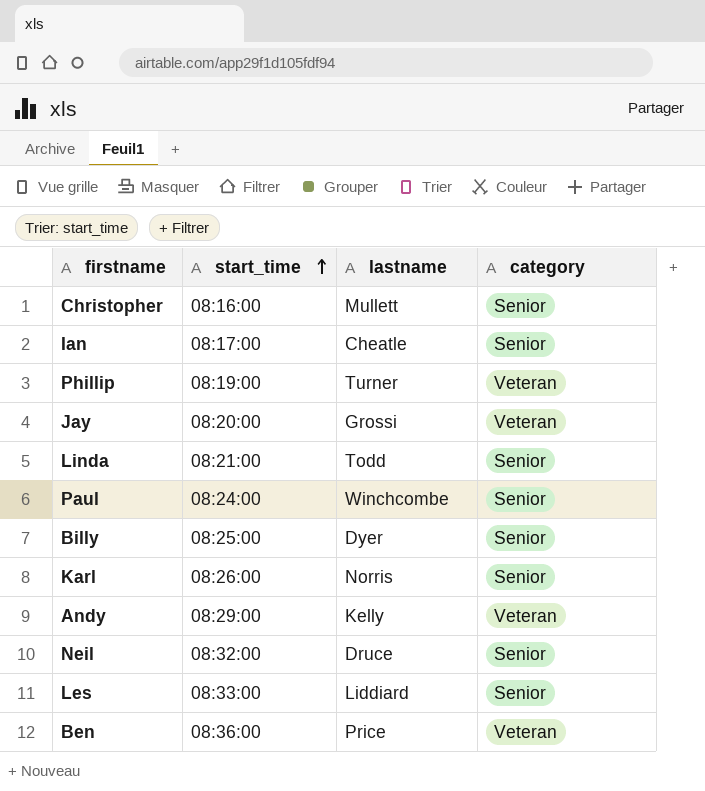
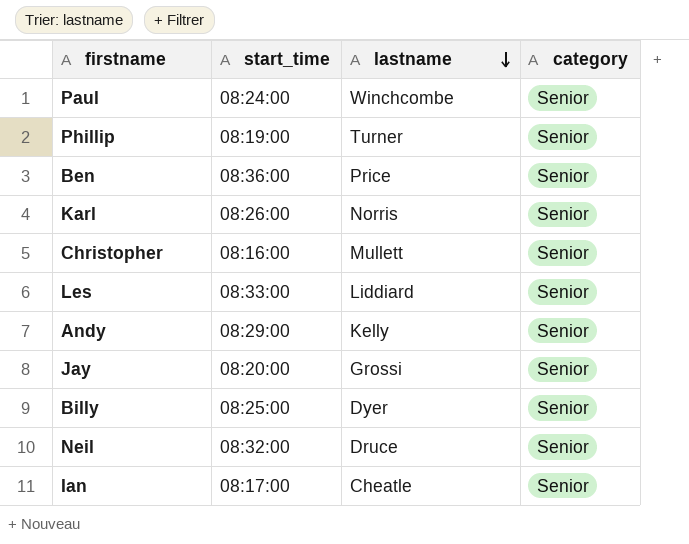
row order: start_time ascending -> lastname descending
row Linda: 08:21:00 | Todd | Senior -> none
Phillip | category: Veteran -> Senior
Ben | category: Veteran -> Senior
Andy | category: Veteran -> Senior
Jay | category: Veteran -> Senior

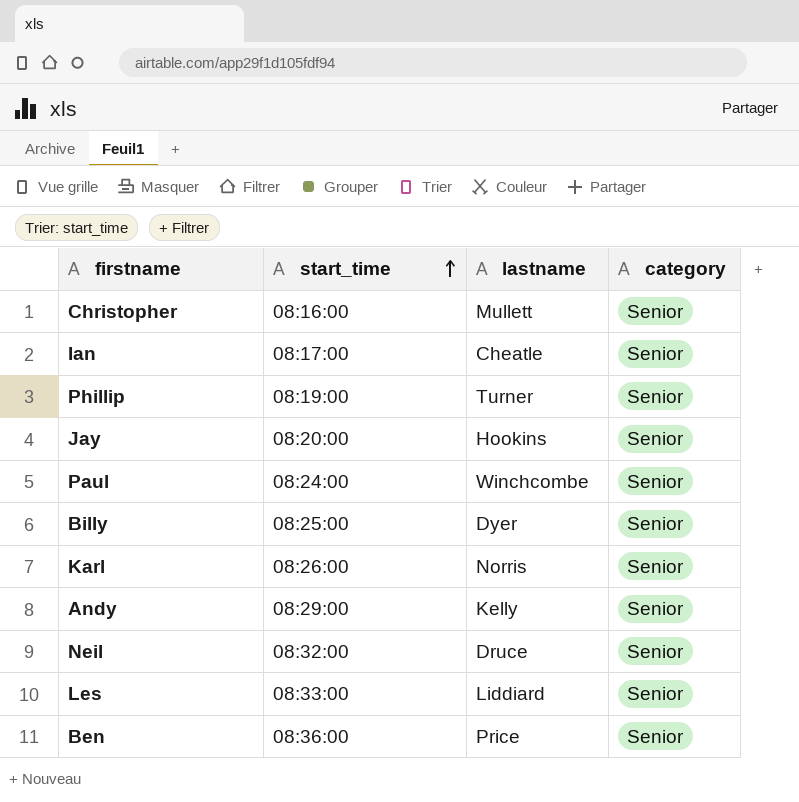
row order: lastname descending -> start_time ascending
Jay | lastname: Grossi -> Hookins

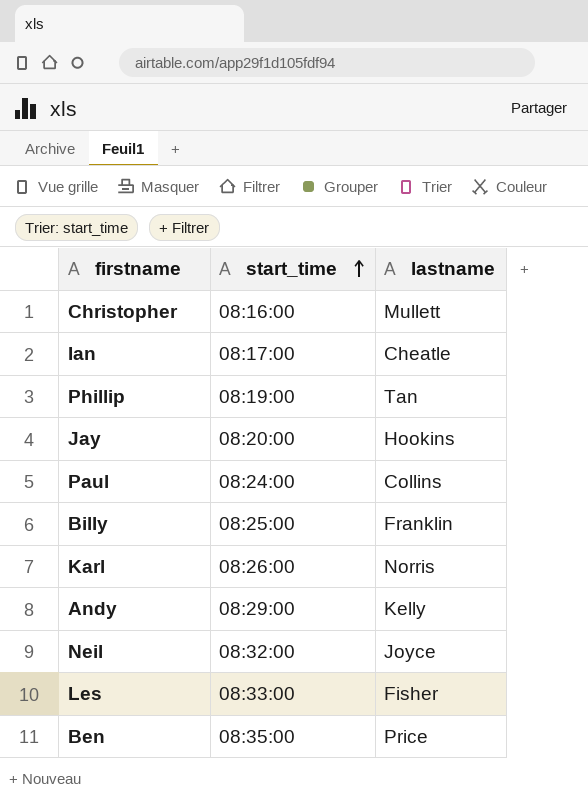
column category | position: 4 -> none
Phillip | lastname: Turner -> Tan
Paul | lastname: Winchcombe -> Collins
Billy | lastname: Dyer -> Franklin
Neil | lastname: Druce -> Joyce
Les | lastname: Liddiard -> Fisher
Ben | start_time: 08:36:00 -> 08:35:00

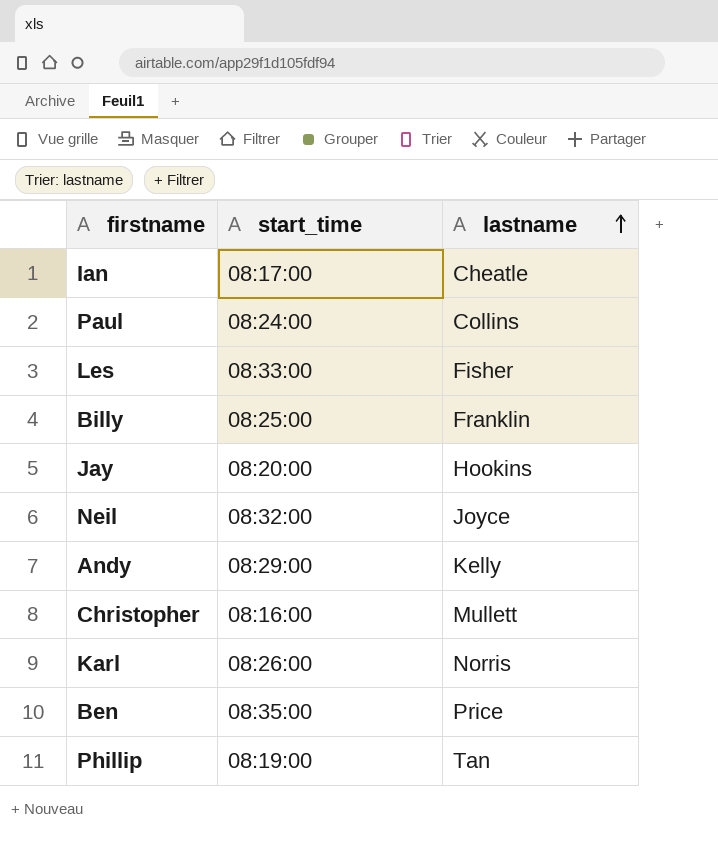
row order: start_time ascending -> lastname ascending

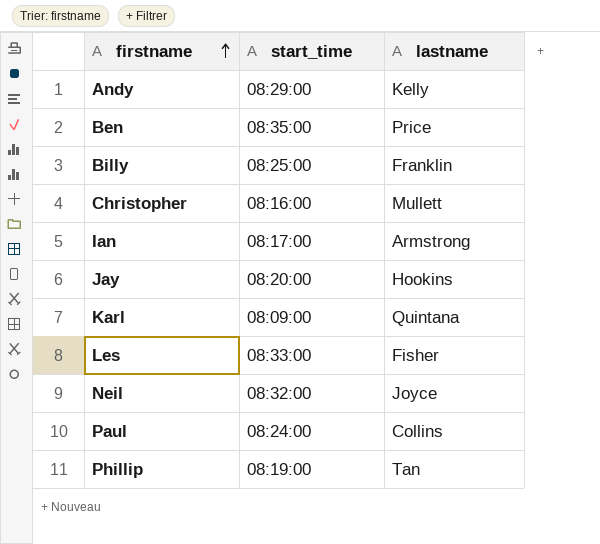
row order: lastname ascending -> firstname ascending
Ian | lastname: Cheatle -> Armstrong
Karl | start_time: 08:26:00 -> 08:09:00
Karl | lastname: Norris -> Quintana

